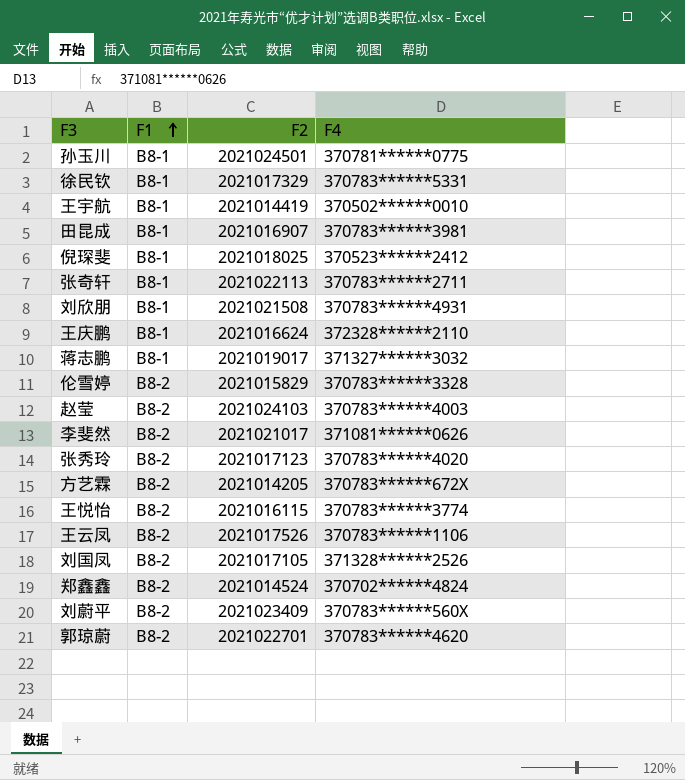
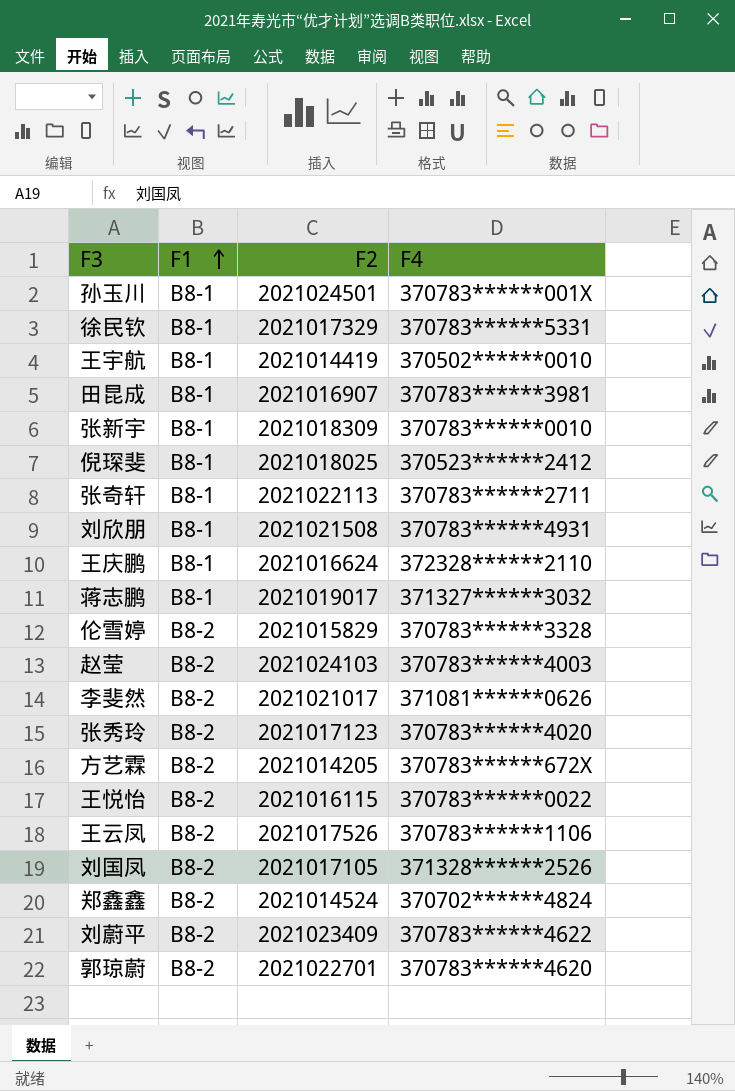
孙玉川 | F4: 370781******0775 -> 370783******001X
row 张新宇: none -> B8-1 | 2021018309 | 370783******0010
王悦怡 | F4: 370783******3774 -> 370783******0022
刘蔚平 | F4: 370783******560X -> 370783******4622

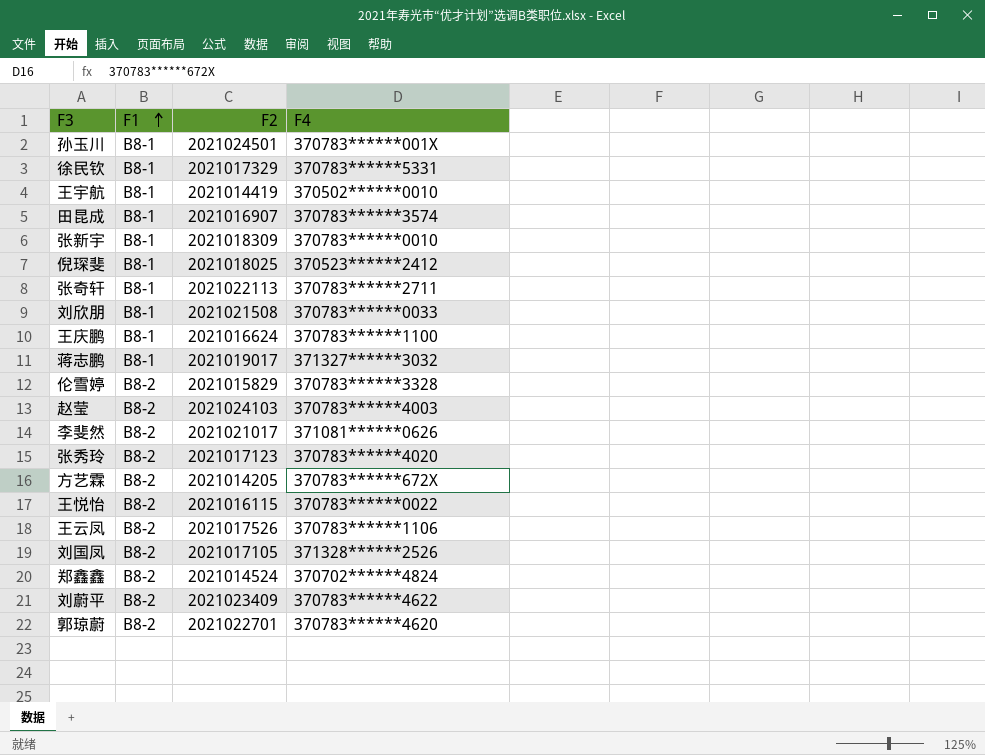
田昆成 | F4: 370783******3981 -> 370783******3574
刘欣朋 | F4: 370783******4931 -> 370783******0033
王庆鹏 | F4: 372328******2110 -> 370783******1100

